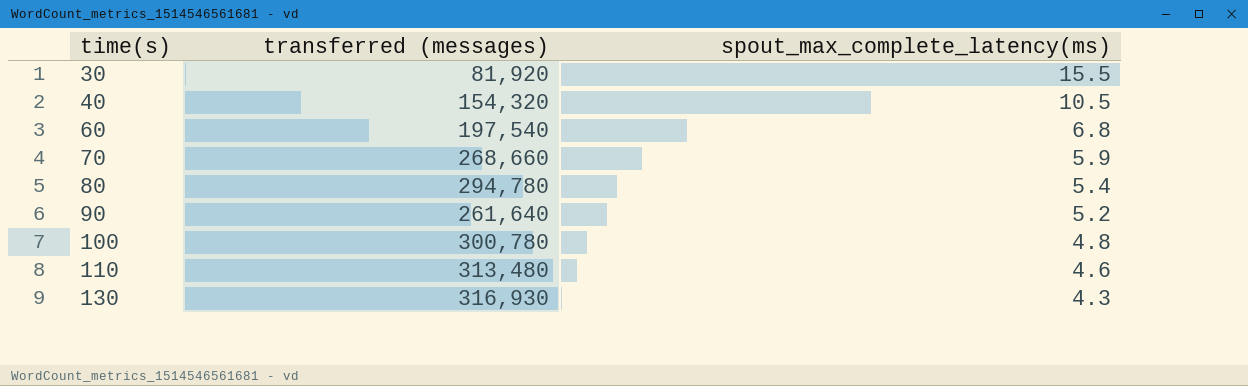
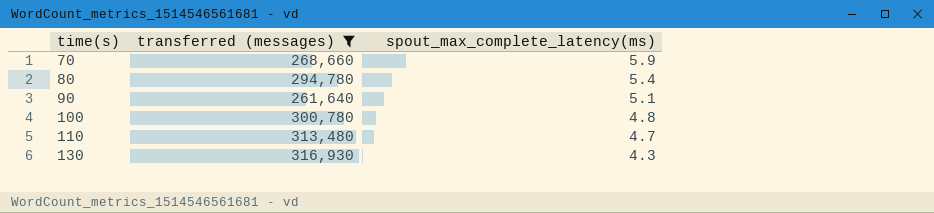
filter: none -> transferred (messages) >= 261,640
90 | spout_max_complete_latency(ms): 5.2 -> 5.1
110 | spout_max_complete_latency(ms): 4.6 -> 4.7

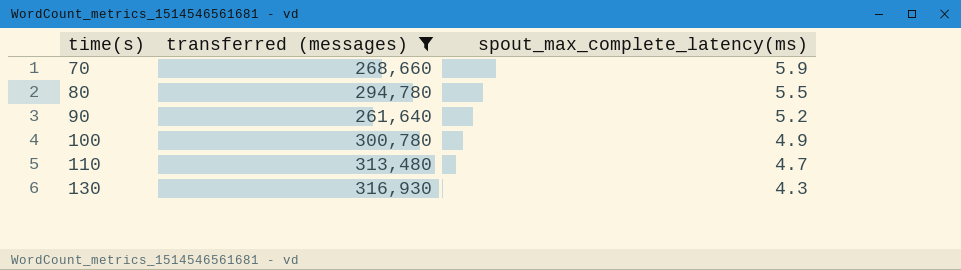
80 | spout_max_complete_latency(ms): 5.4 -> 5.5
90 | spout_max_complete_latency(ms): 5.1 -> 5.2
100 | spout_max_complete_latency(ms): 4.8 -> 4.9

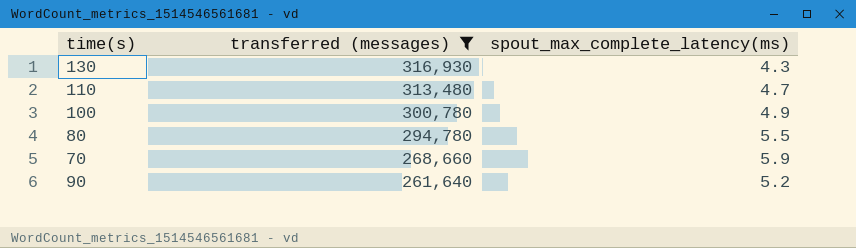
row order: time(s) ascending -> transferred (messages) descending

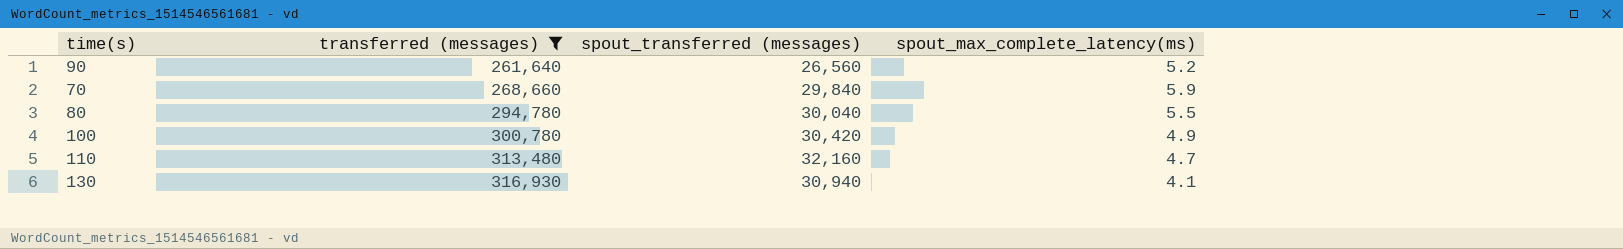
row order: transferred (messages) descending -> transferred (messages) ascending
column spout_transferred (messages) | position: none -> 3
130 | spout_max_complete_latency(ms): 4.3 -> 4.1

